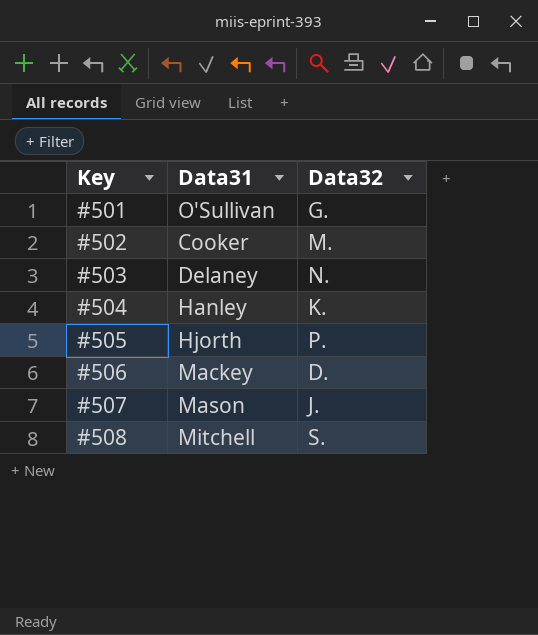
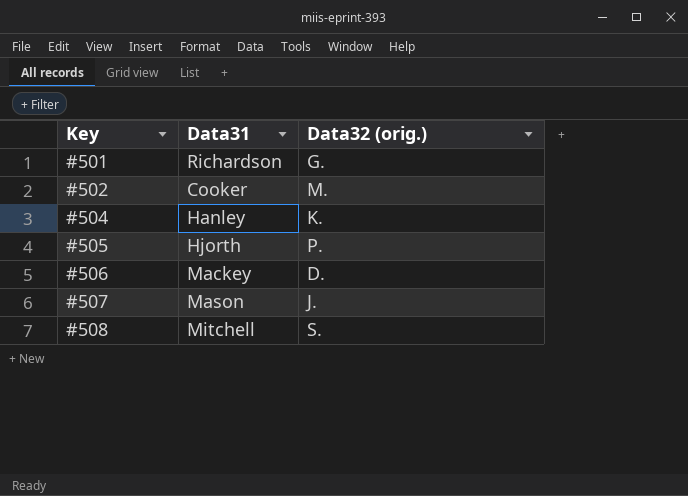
column name: Data32 -> Data32 (orig.)
row #503: Delaney | N. -> none
#501 | Data31: O'Sullivan -> Richardson

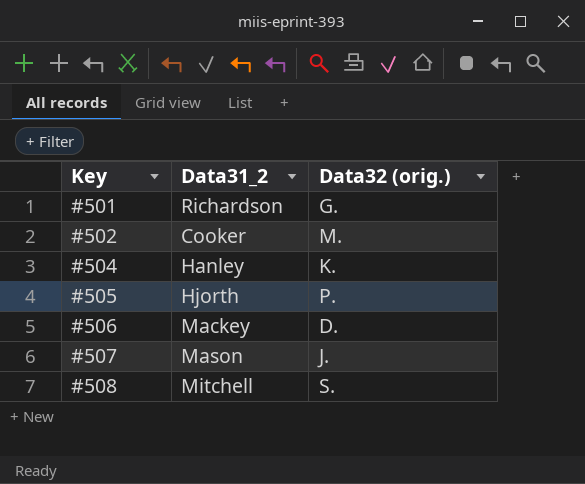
column name: Data31 -> Data31_2

